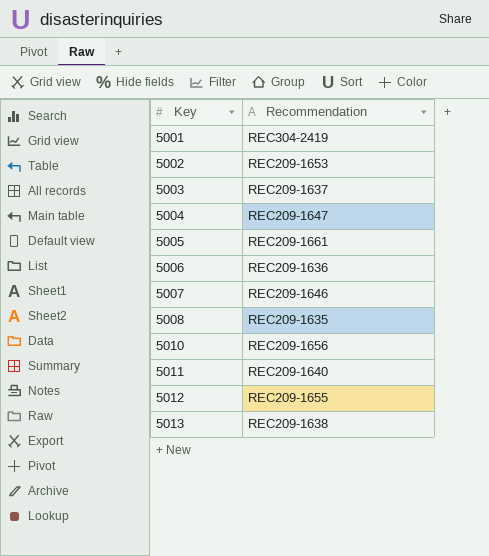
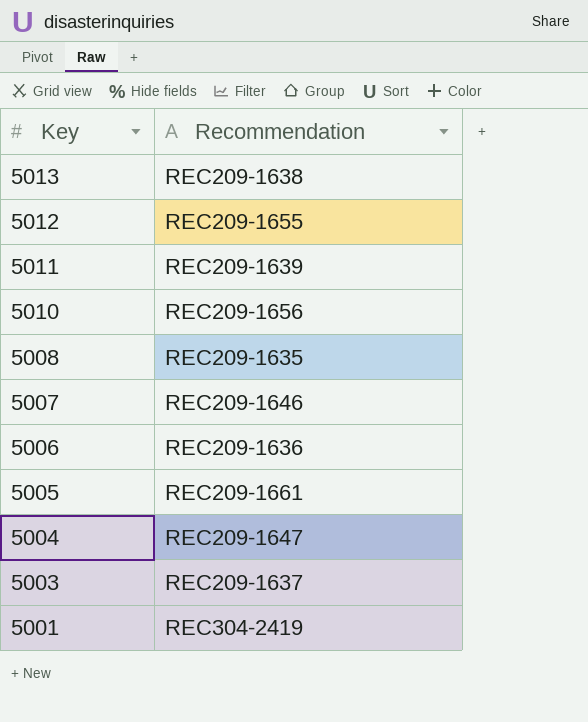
row order: Key ascending -> Key descending
row 5002: REC209-1653 -> none
5011 | Recommendation: REC209-1640 -> REC209-1639

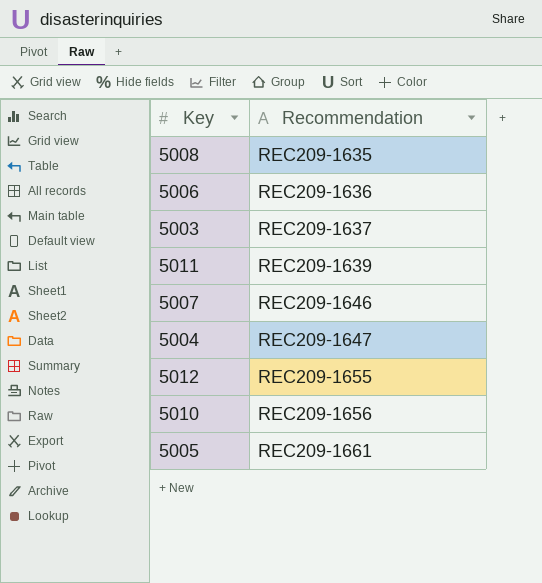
row order: Key descending -> Recommendation ascending
row 5013: REC209-1638 -> none
row 5001: REC304-2419 -> none

